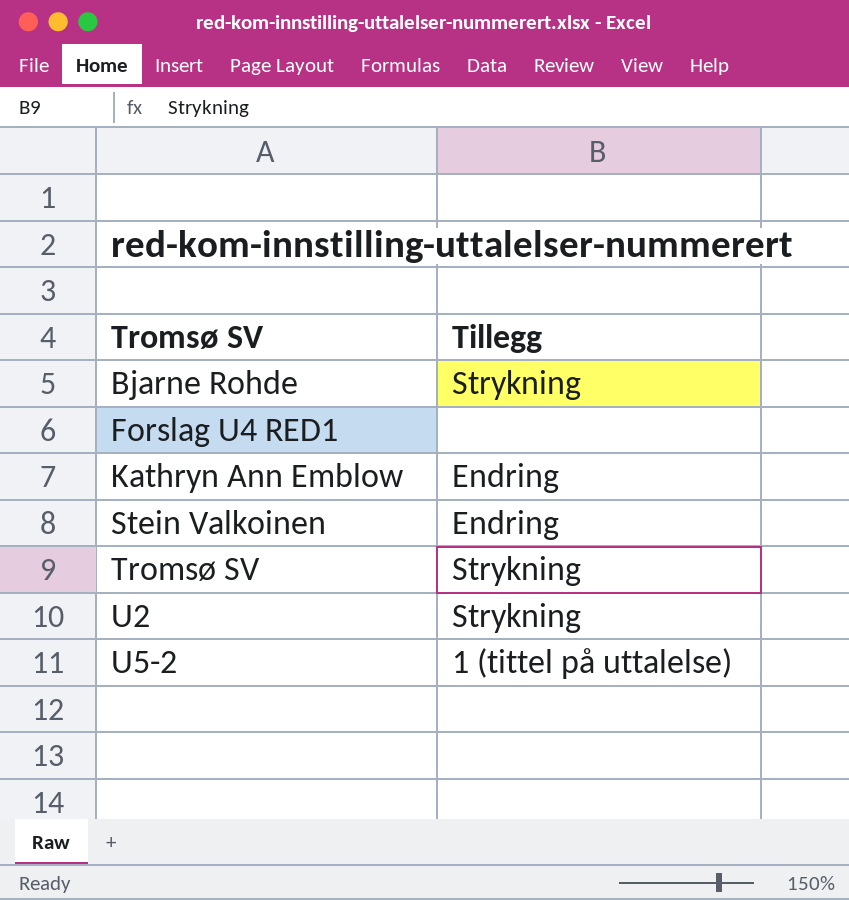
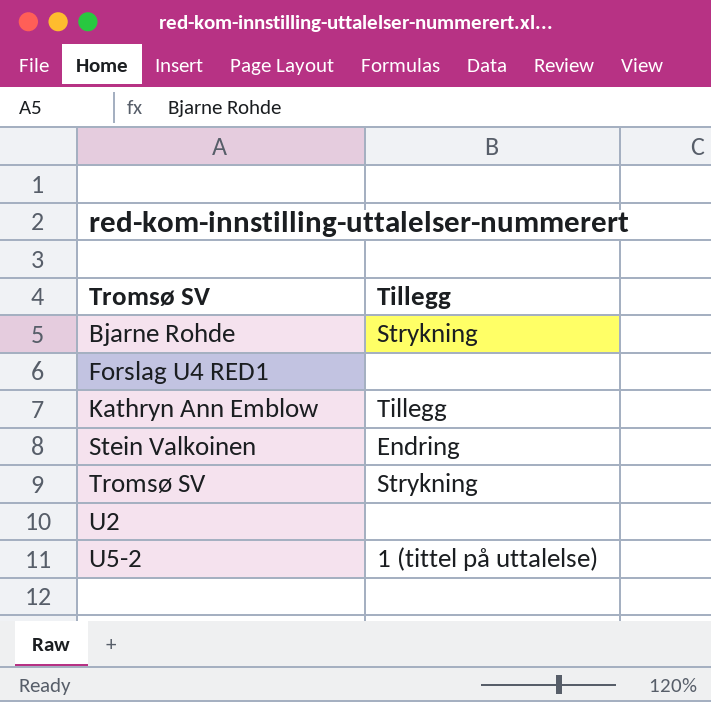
Kathryn Ann Emblow | Tillegg: Endring -> Tillegg
U2 | Tillegg: Strykning -> none

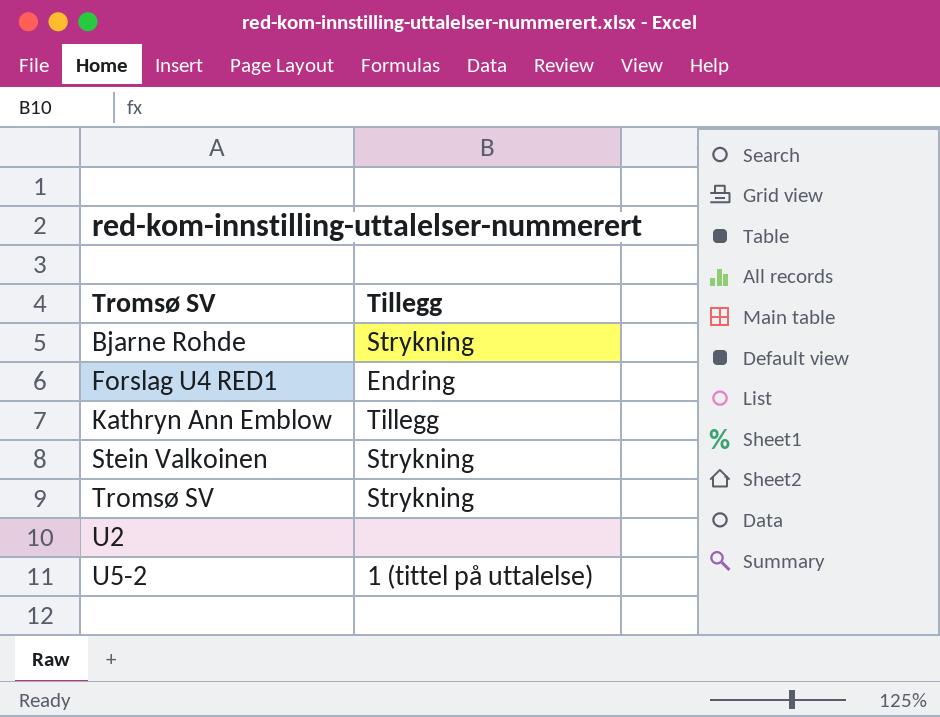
Forslag U4 RED1 | Tillegg: none -> Endring
Stein Valkoinen | Tillegg: Endring -> Strykning

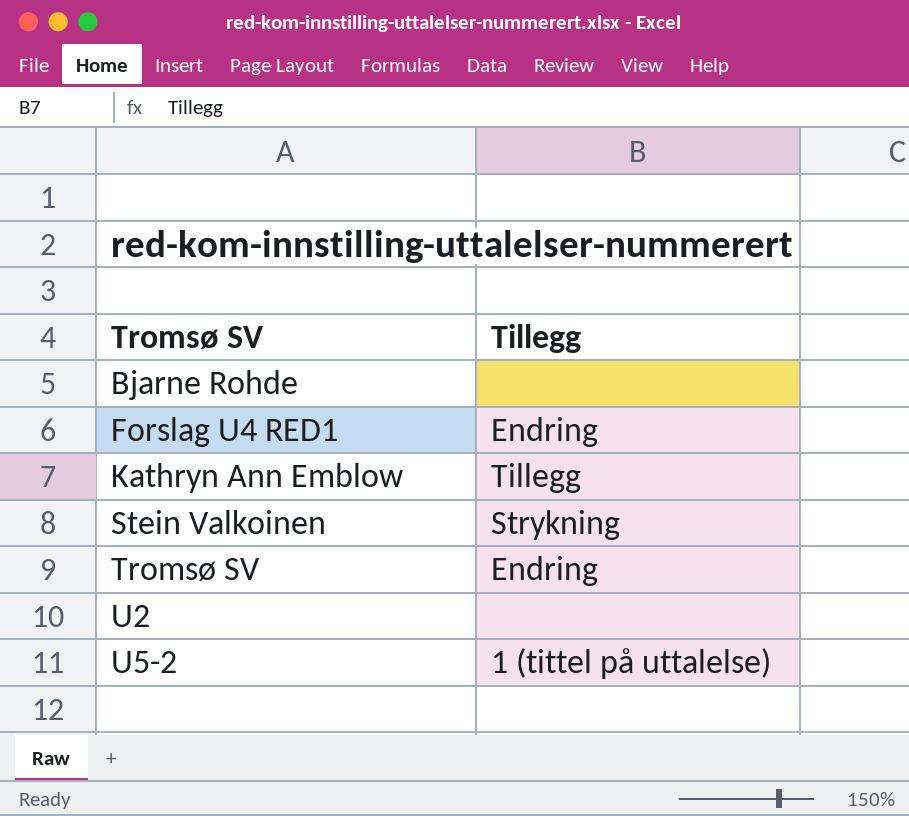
Bjarne Rohde | Tillegg: Strykning -> none
Tromsø SV | Tillegg: Strykning -> Endring

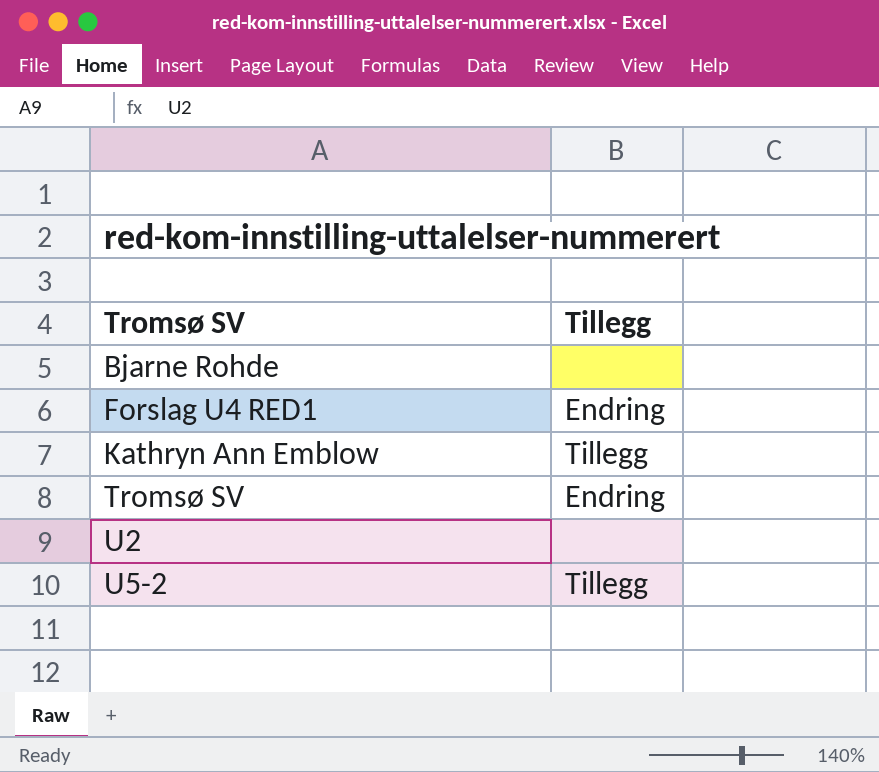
row Stein Valkoinen: Strykning -> none
U5-2 | Tillegg: 1 (tittel på uttalelse) -> Tillegg

